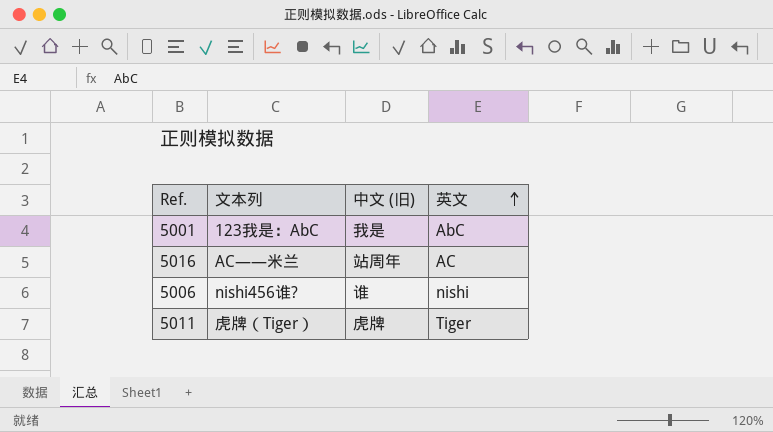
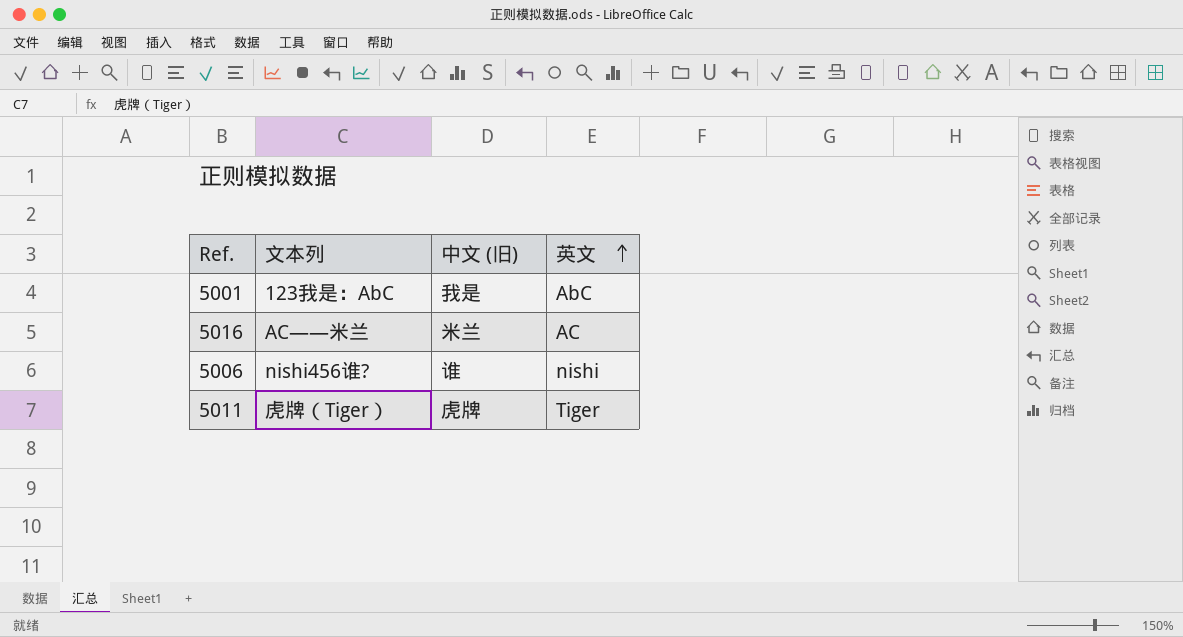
5016 | 中文 (旧): 站周年 -> 米兰

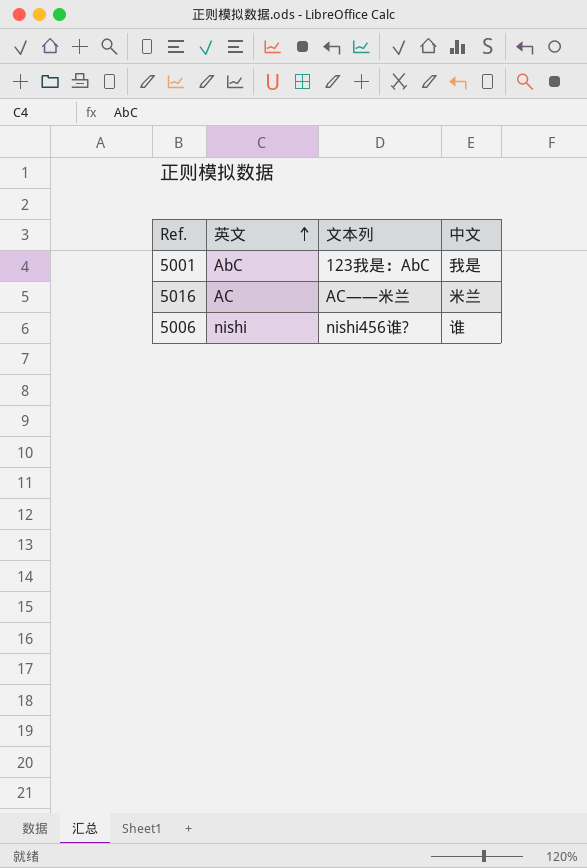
column 英文 | position: 4 -> 2
column name: 中文 (旧) -> 中文
row 5011: 虎牌（Tiger） | 虎牌 | Tiger -> none

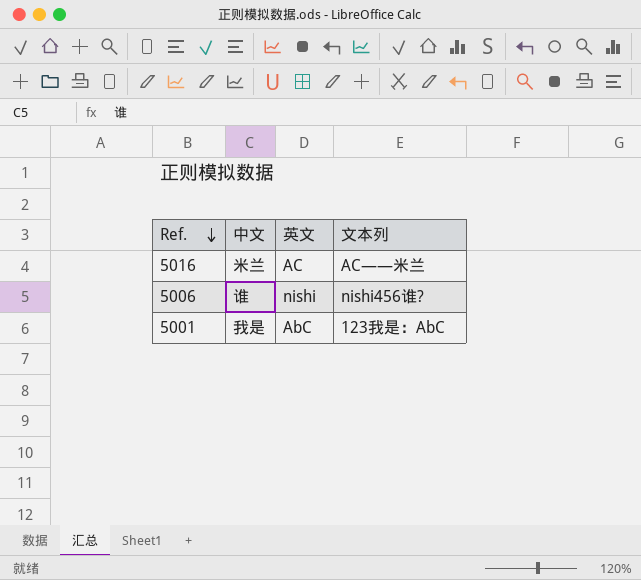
row order: 英文 ascending -> Ref. descending
column 中文 | position: 4 -> 2

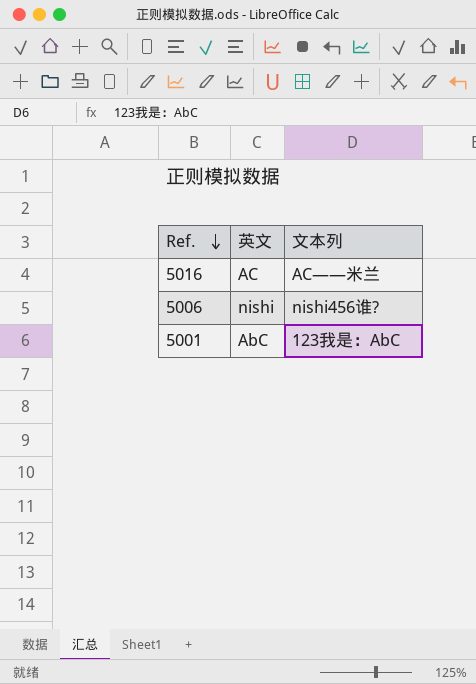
column 中文 | position: 2 -> none

